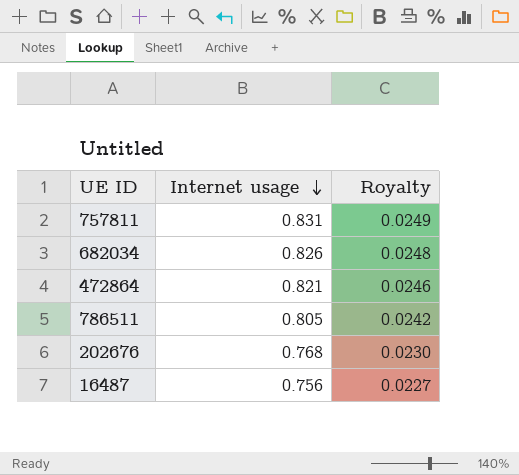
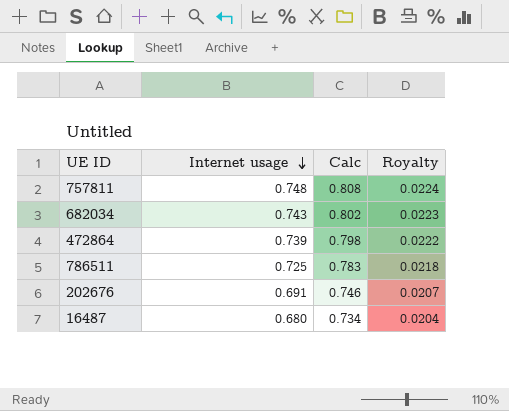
column Calc | formula: none -> [Internet usage] * 1.08
757811 | Internet usage: 0.831 -> 0.748
757811 | Royalty: 0.0249 -> 0.0224
682034 | Internet usage: 0.826 -> 0.743
682034 | Royalty: 0.0248 -> 0.0223
472864 | Internet usage: 0.821 -> 0.739
472864 | Royalty: 0.0246 -> 0.0222
786511 | Internet usage: 0.805 -> 0.725
786511 | Royalty: 0.0242 -> 0.0218
202676 | Internet usage: 0.768 -> 0.691
202676 | Royalty: 0.0230 -> 0.0207
16487 | Internet usage: 0.756 -> 0.680
16487 | Royalty: 0.0227 -> 0.0204

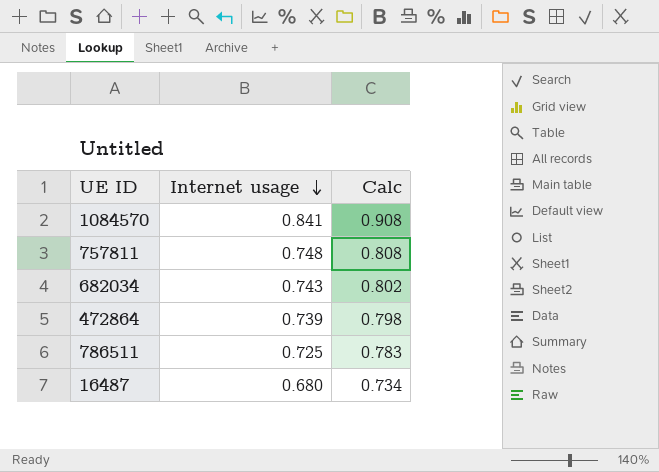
column Royalty | formula: [Internet usage] * 0.03 -> none
row 202676: 0.691 | 0.746 | 0.0207 -> none
row 1084570: none -> 0.841 | 0.908

